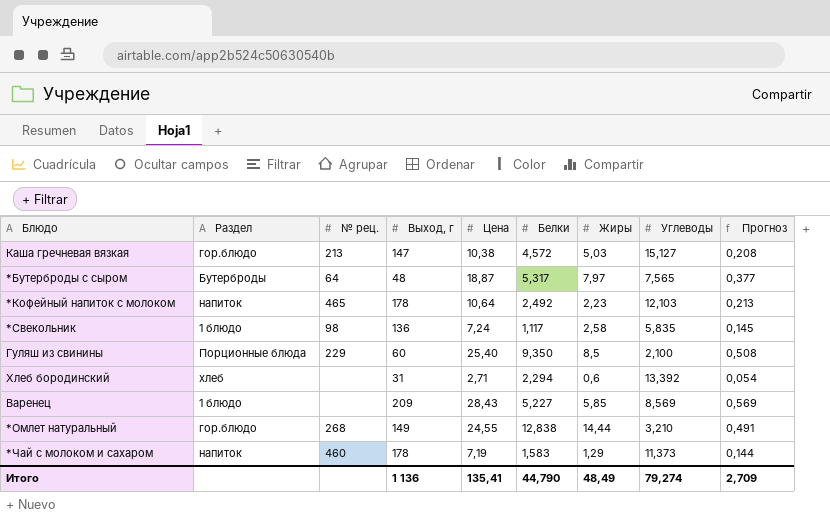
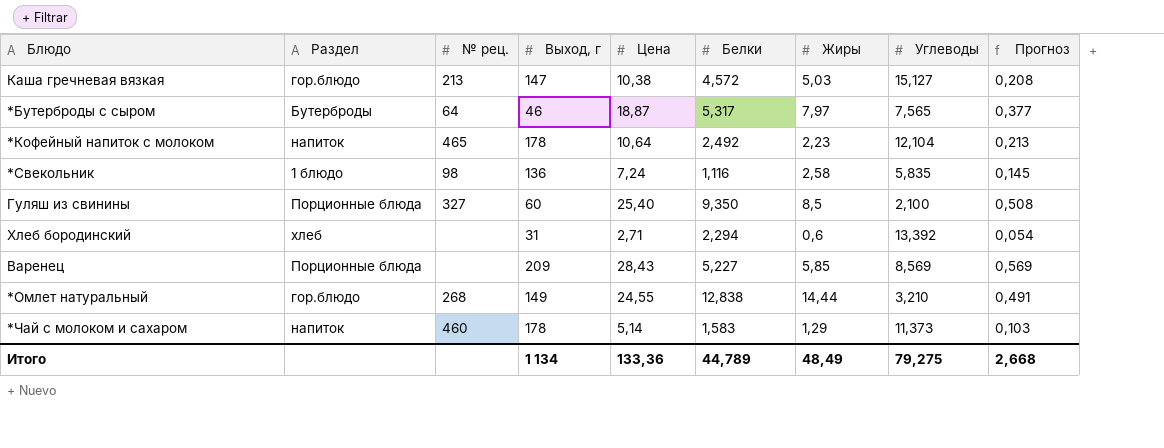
*Бутерброды с сыром | Выход, г: 48 -> 46
*Кофейный напиток с молоком | Углеводы: 12,103 -> 12,104
*Свекольник | Белки: 1,117 -> 1,116
Гуляш из свинины | № рец.: 229 -> 327
Варенец | Раздел: 1 блюдо -> Порционные блюда
*Чай с молоком и сахаром | Цена: 7,19 -> 5,14
*Чай с молоком и сахаром | Прогноз: 0,144 -> 0,103
Итого | Выход, г: 1 136 -> 1 134
Итого | Цена: 135,41 -> 133,36
Итого | Белки: 44,790 -> 44,789
Итого | Углеводы: 79,274 -> 79,275
Итого | Прогноз: 2,709 -> 2,668

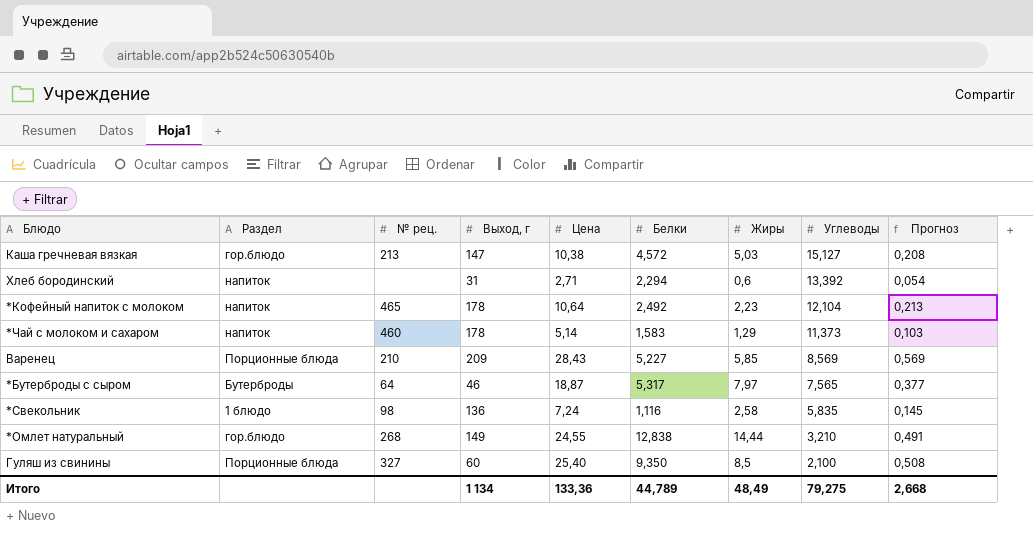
row order: none -> Углеводы descending
Хлеб бородинский | Раздел: хлеб -> напиток
Варенец | № рец.: none -> 210

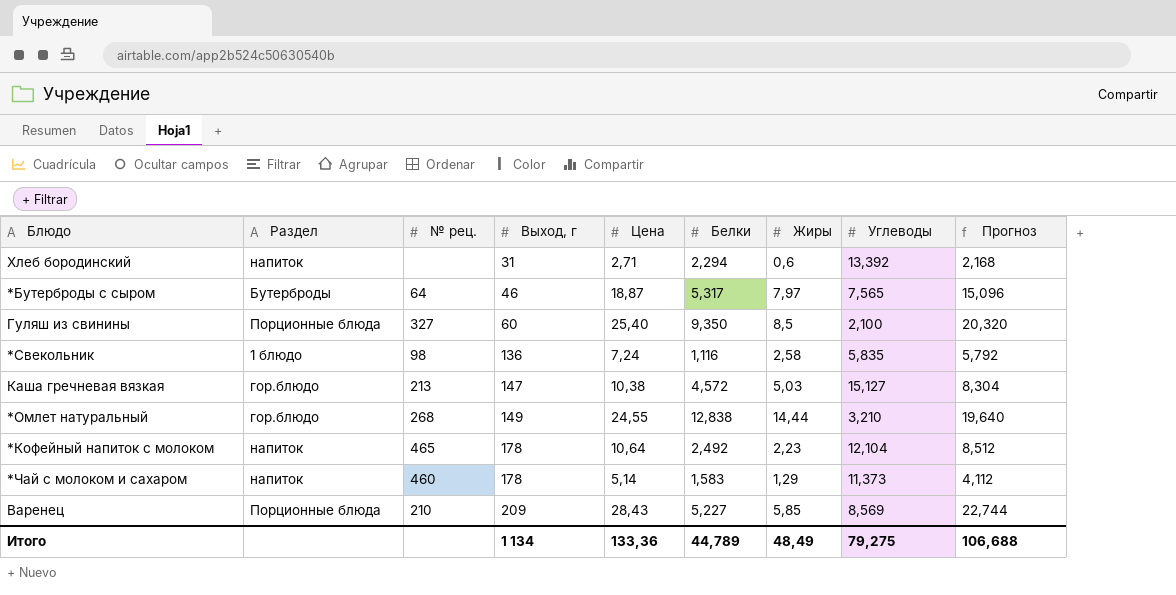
row order: Углеводы descending -> Выход, г ascending
column Прогноз | formula: [Цена] * 0,02 -> [Цена] * 0,8
Итого | Прогноз: 2,668 -> 106,688

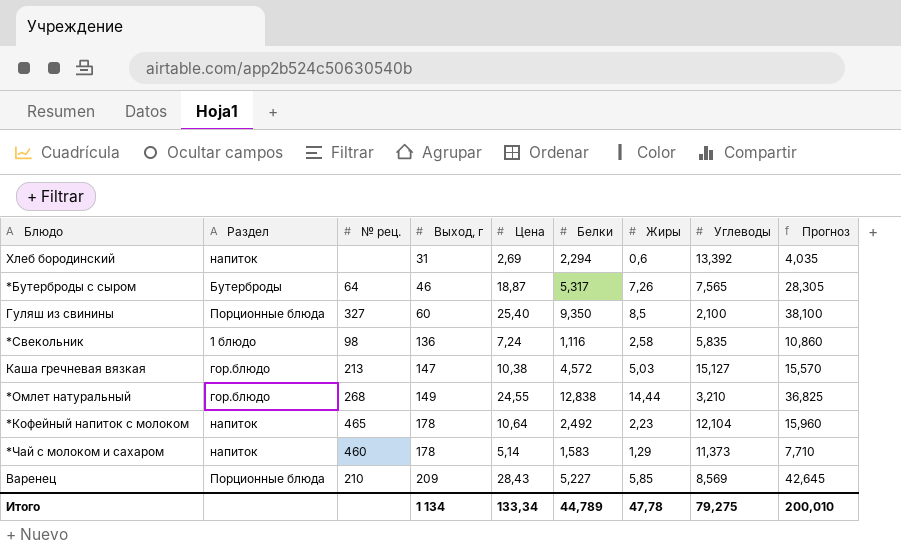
column Прогноз | formula: [Цена] * 0,8 -> [Цена] * 1,5
Хлеб бородинский | Цена: 2,71 -> 2,69
*Бутерброды с сыром | Жиры: 7,97 -> 7,26
Итого | Цена: 133,36 -> 133,34
Итого | Жиры: 48,49 -> 47,78
Итого | Прогноз: 106,688 -> 200,010

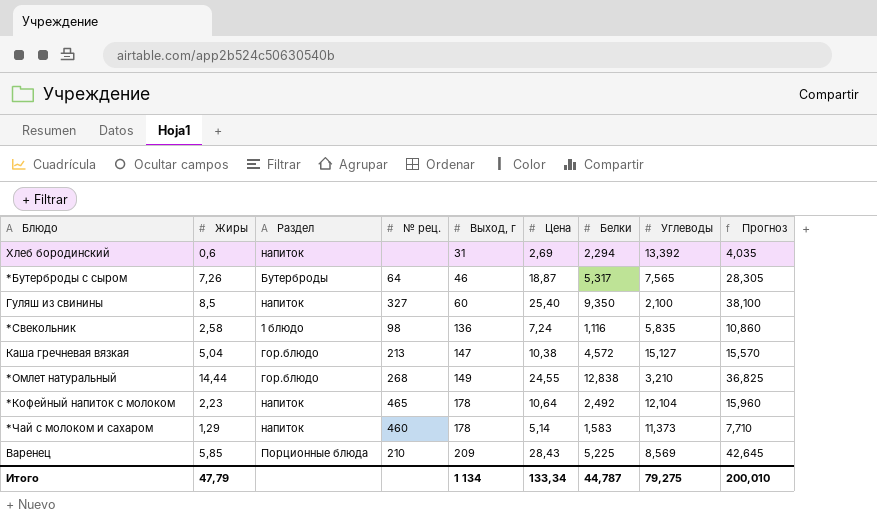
column Жиры | position: 7 -> 2
Гуляш из свинины | Раздел: Порционные блюда -> напиток
Каша гречневая вязкая | Жиры: 5,03 -> 5,04
Варенец | Белки: 5,227 -> 5,225
Итого | Жиры: 47,78 -> 47,79
Итого | Белки: 44,789 -> 44,787

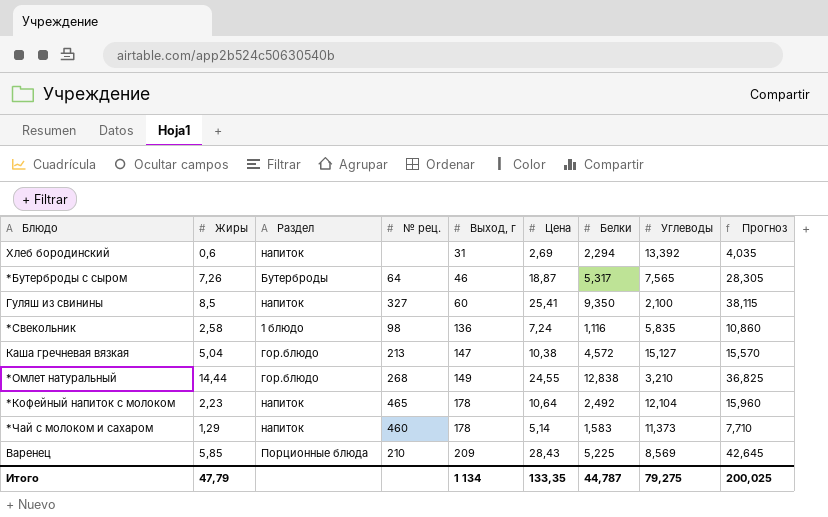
Гуляш из свинины | Цена: 25,40 -> 25,41
Гуляш из свинины | Прогноз: 38,100 -> 38,115
Итого | Цена: 133,34 -> 133,35
Итого | Прогноз: 200,010 -> 200,025

